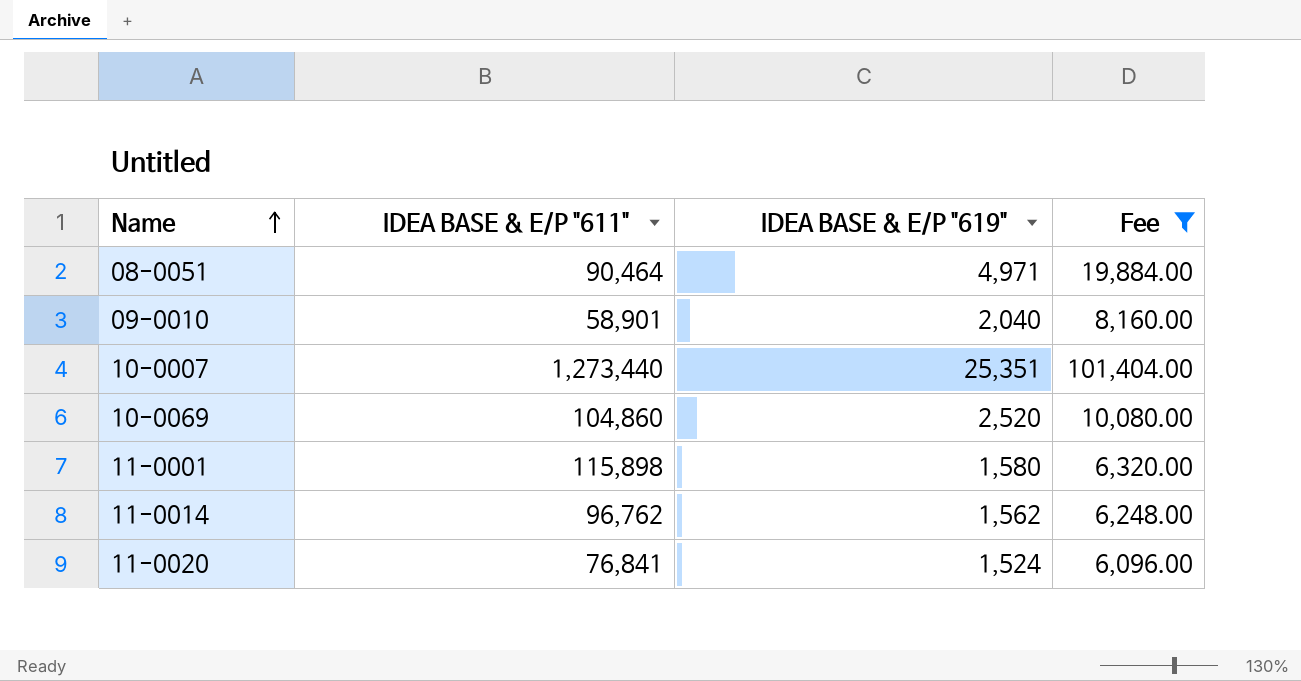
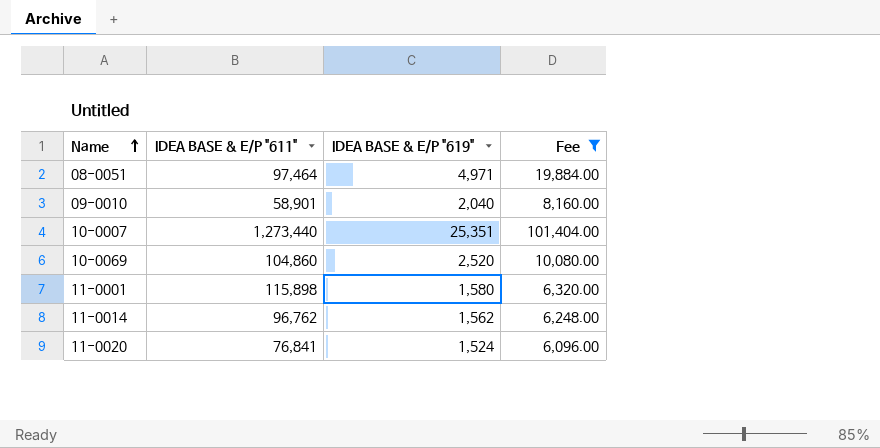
08-0051 | IDEA BASE & E/P "611": 90,464 -> 97,464

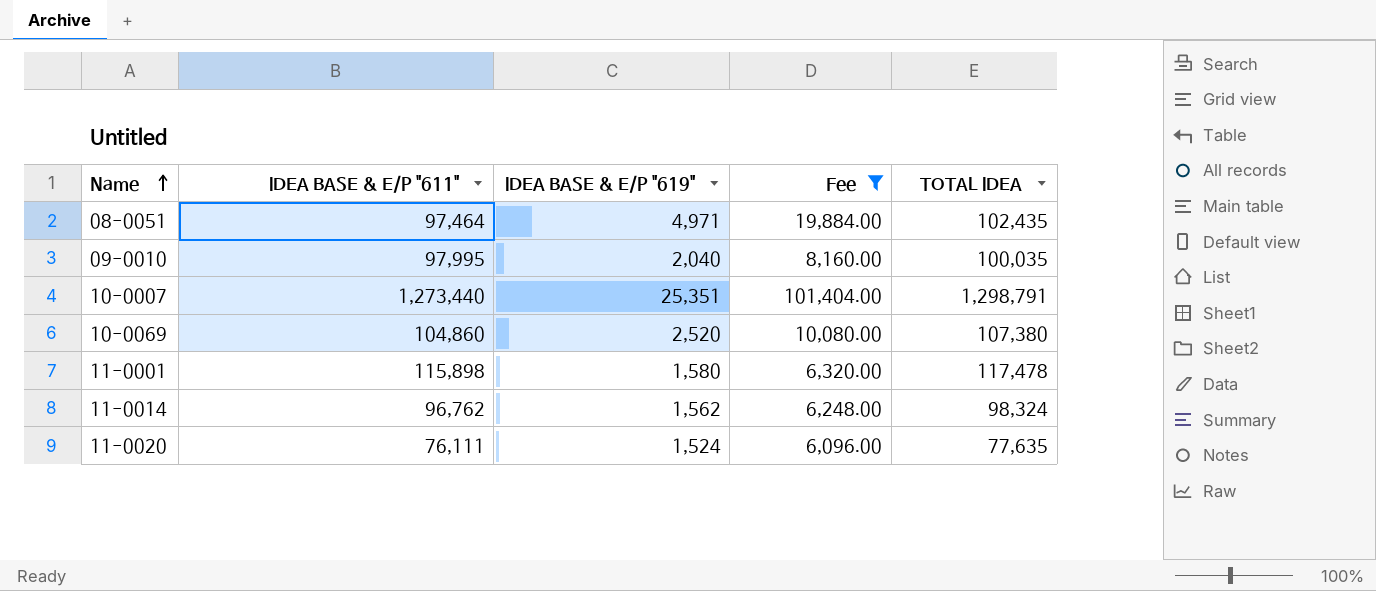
column TOTAL IDEA | formula: none -> [IDEA BASE & E/P "611"] + [IDEA BASE & E/P "619"]
09-0010 | IDEA BASE & E/P "611": 58,901 -> 97,995
11-0020 | IDEA BASE & E/P "611": 76,841 -> 76,111

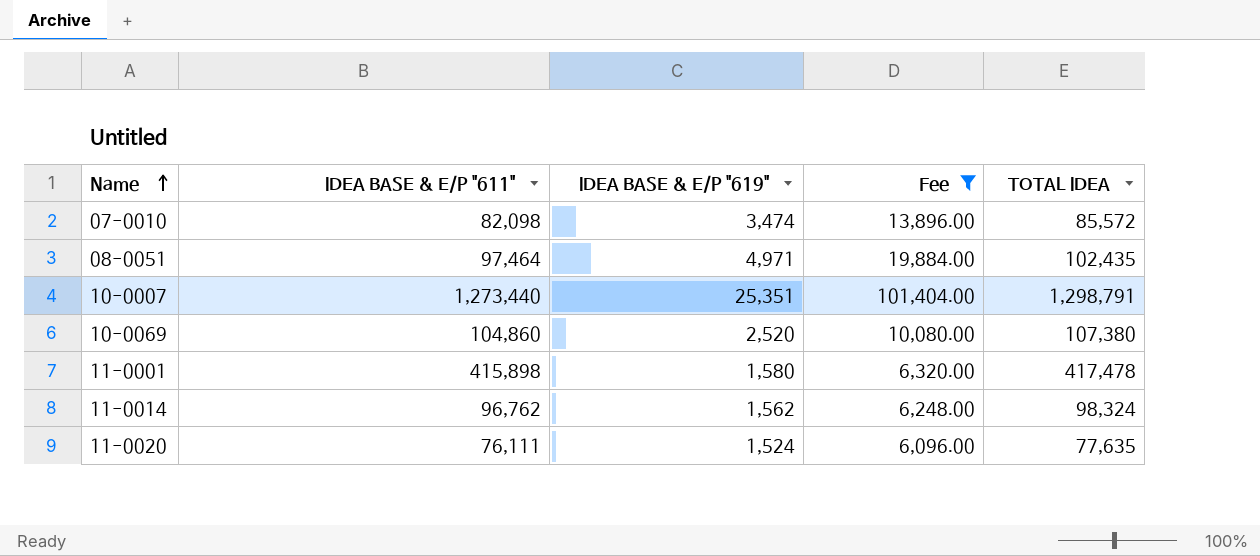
row 09-0010: 97,995 | 2,040 | 8,160.00 | 100,035 -> none
row 07-0010: none -> 82,098 | 3,474 | 13,896.00 | 85,572
11-0001 | IDEA BASE & E/P "611": 115,898 -> 415,898
11-0001 | TOTAL IDEA: 117,478 -> 417,478

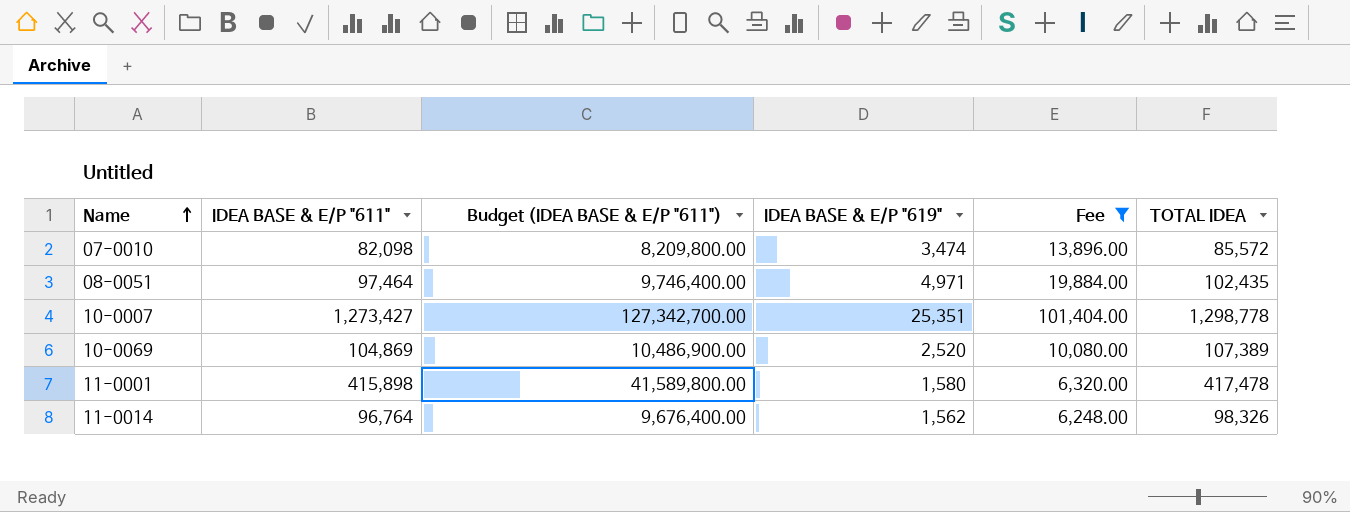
column Budget (IDEA BASE & E/P "611") | formula: none -> [IDEA BASE & E/P "611"] * 100
row 11-0020: 76,111 | 1,524 | 6,096.00 | 77,635 -> none
10-0007 | IDEA BASE & E/P "611": 1,273,440 -> 1,273,427
10-0007 | TOTAL IDEA: 1,298,791 -> 1,298,778
10-0069 | IDEA BASE & E/P "611": 104,860 -> 104,869
10-0069 | TOTAL IDEA: 107,380 -> 107,389
11-0014 | IDEA BASE & E/P "611": 96,762 -> 96,764
11-0014 | TOTAL IDEA: 98,324 -> 98,326

